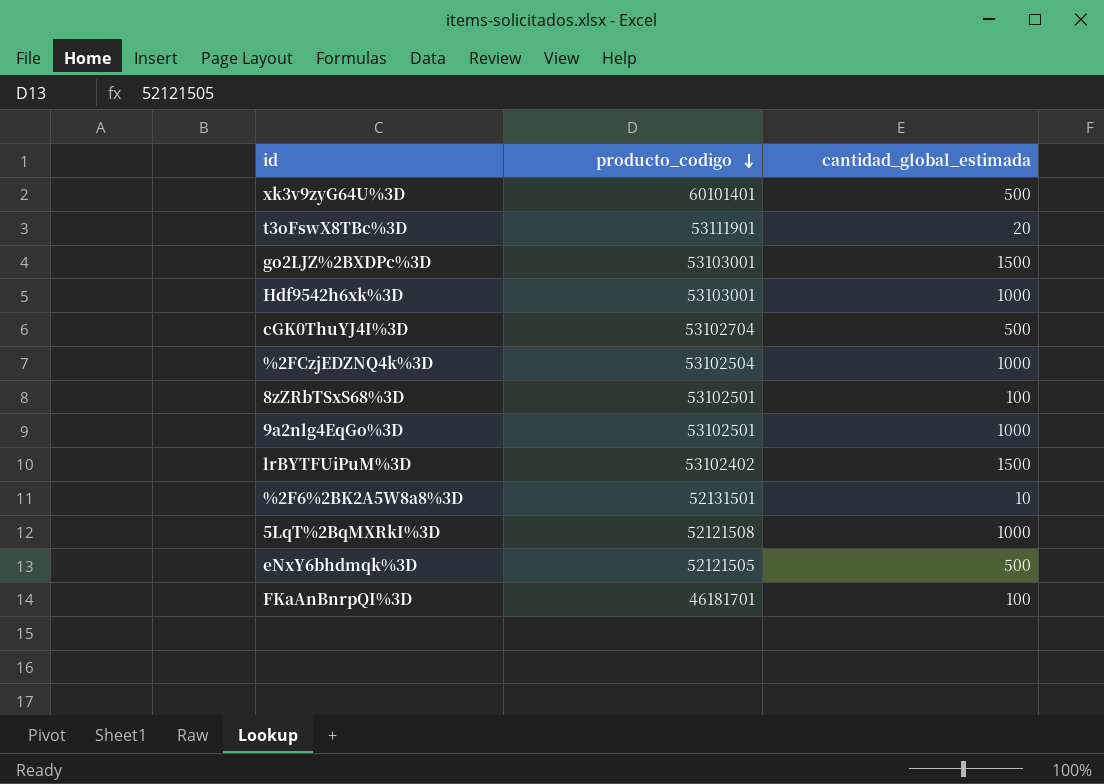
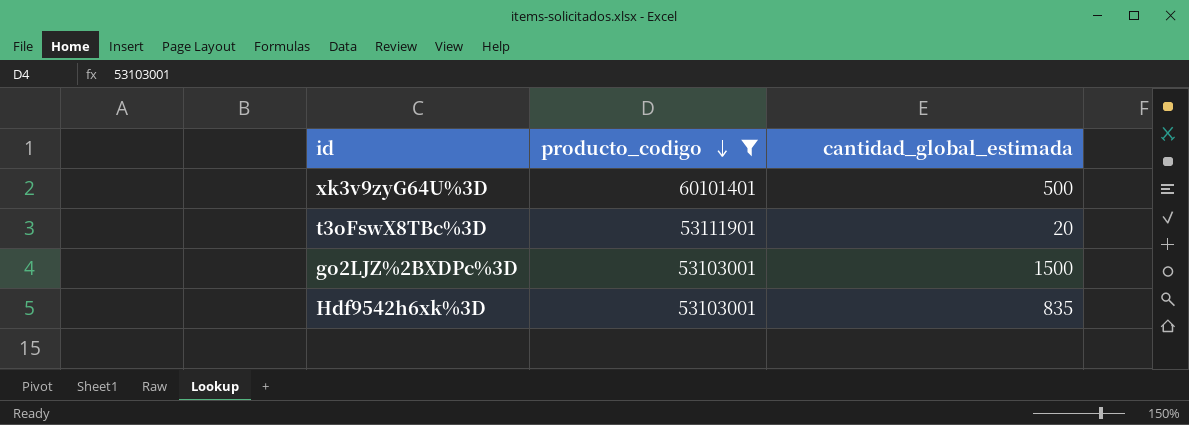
filter: none -> producto_codigo >= 53103001
Hdf9542h6xk%3D | cantidad_global_estimada: 1000 -> 835

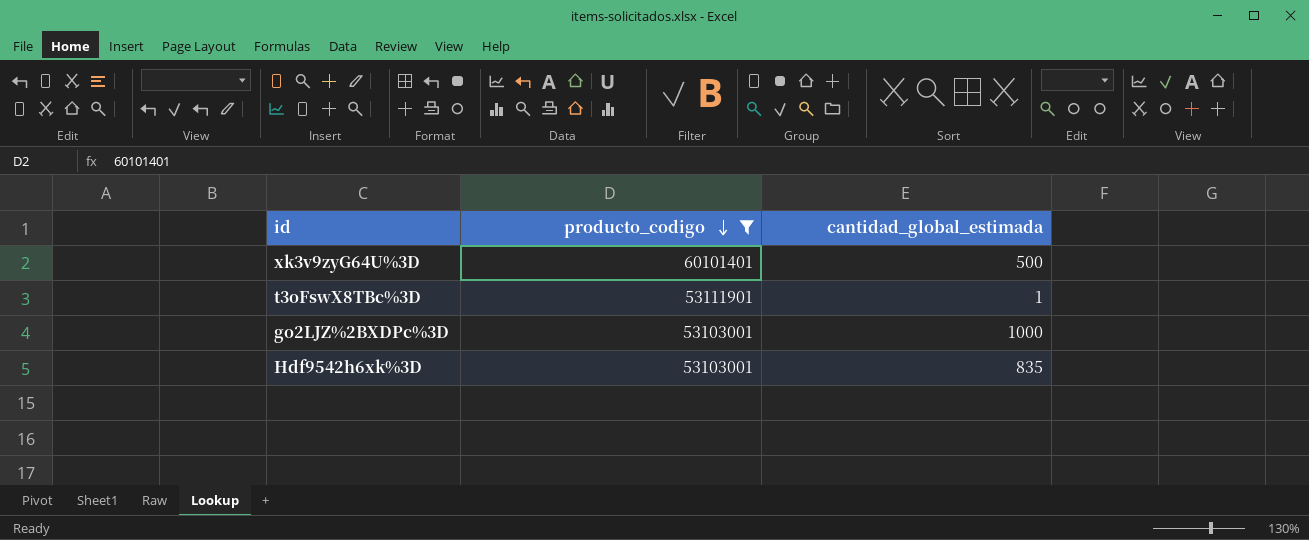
t3oFswX8TBc%3D | cantidad_global_estimada: 20 -> 1
go2LJZ%2BXDPc%3D | cantidad_global_estimada: 1500 -> 1000

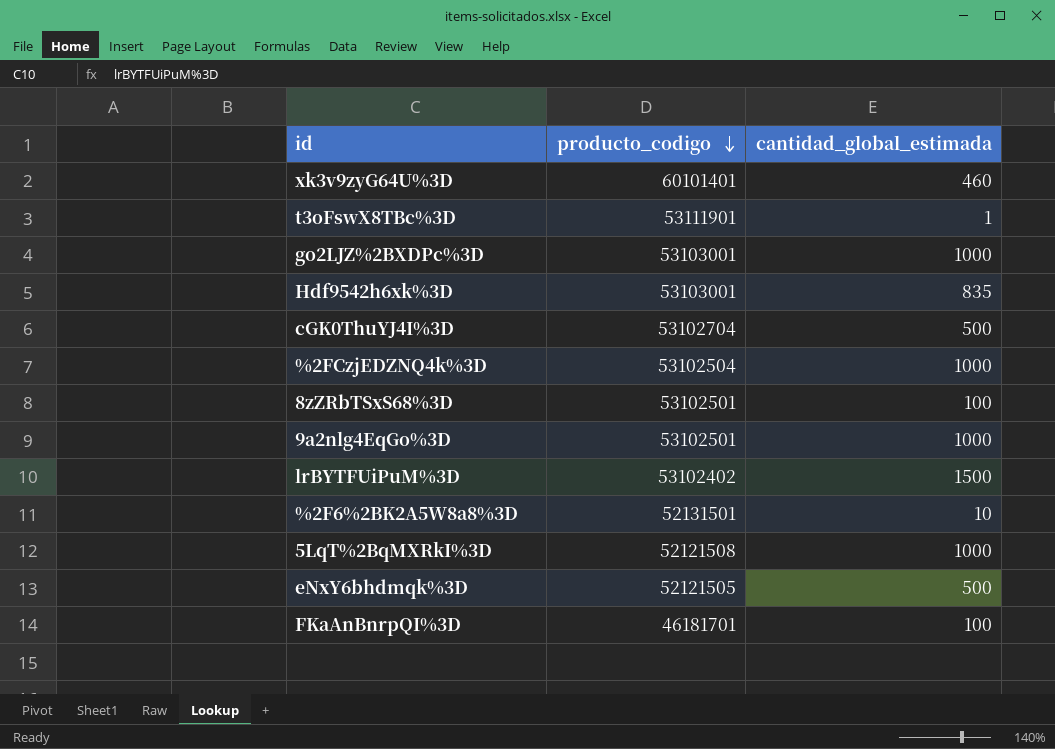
filter: producto_codigo >= 53103001 -> none
xk3v9zyG64U%3D | cantidad_global_estimada: 500 -> 460

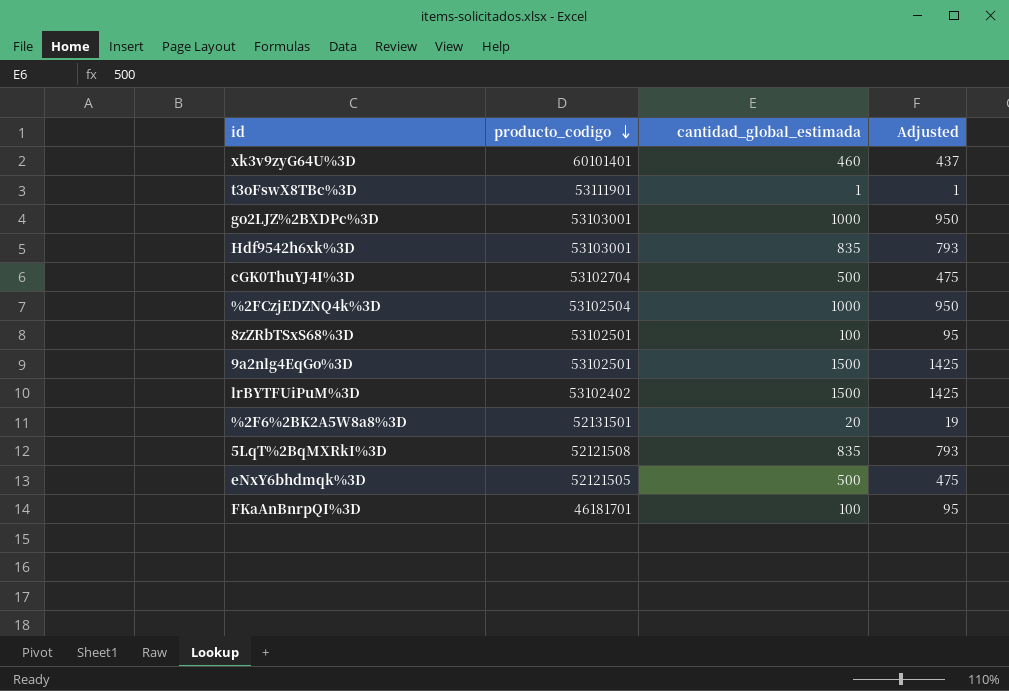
column Adjusted | formula: none -> [cantidad_global_estimada] * 0.95
9a2nlg4EqGo%3D | cantidad_global_estimada: 1000 -> 1500
%2F6%2BK2A5W8a8%3D | cantidad_global_estimada: 10 -> 20
5LqT%2BqMXRkI%3D | cantidad_global_estimada: 1000 -> 835

